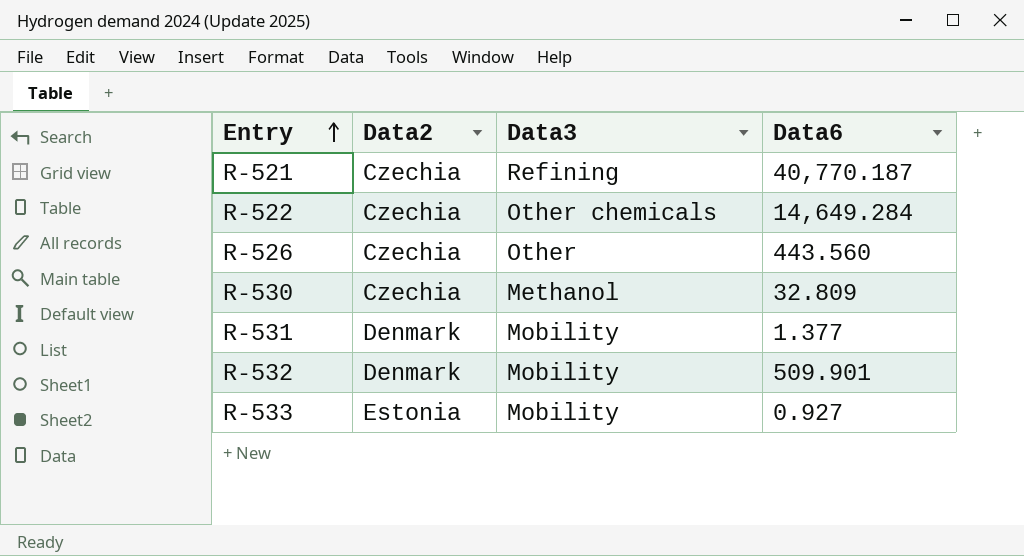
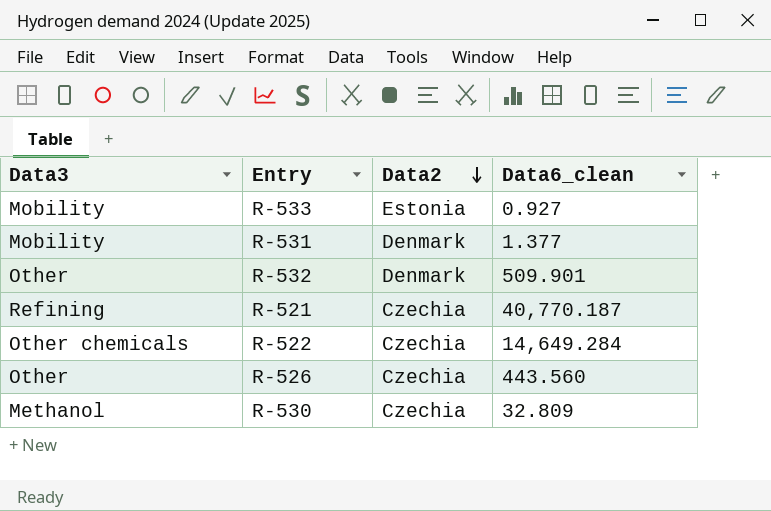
row order: Entry ascending -> Data2 descending
column Data3 | position: 3 -> 1
column name: Data6 -> Data6_clean
R-532 | Data3: Mobility -> Other

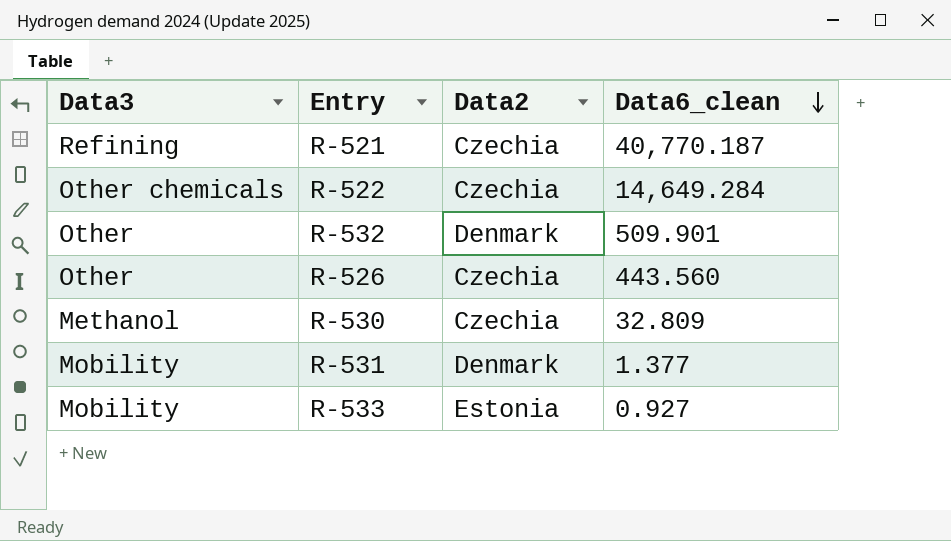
row order: Data2 descending -> Data6_clean descending

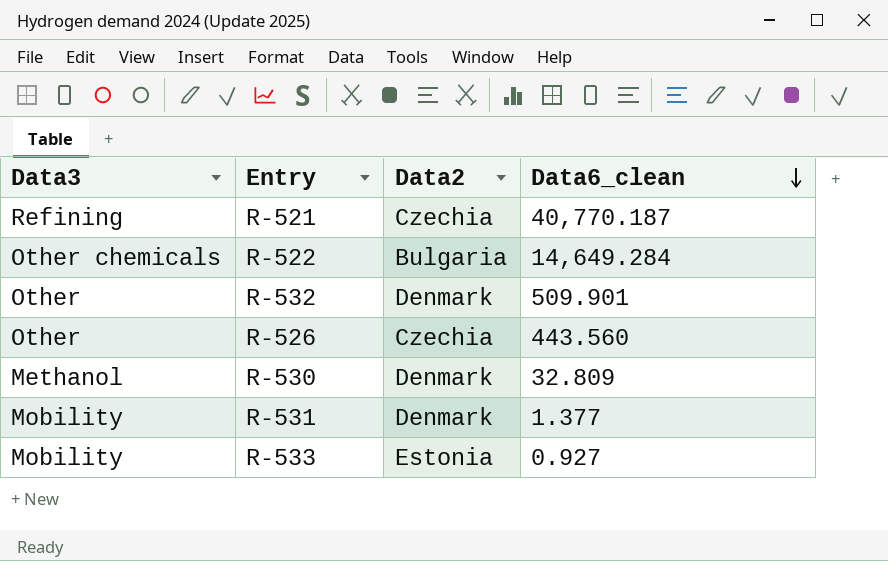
R-522 | Data2: Czechia -> Bulgaria
R-530 | Data2: Czechia -> Denmark

